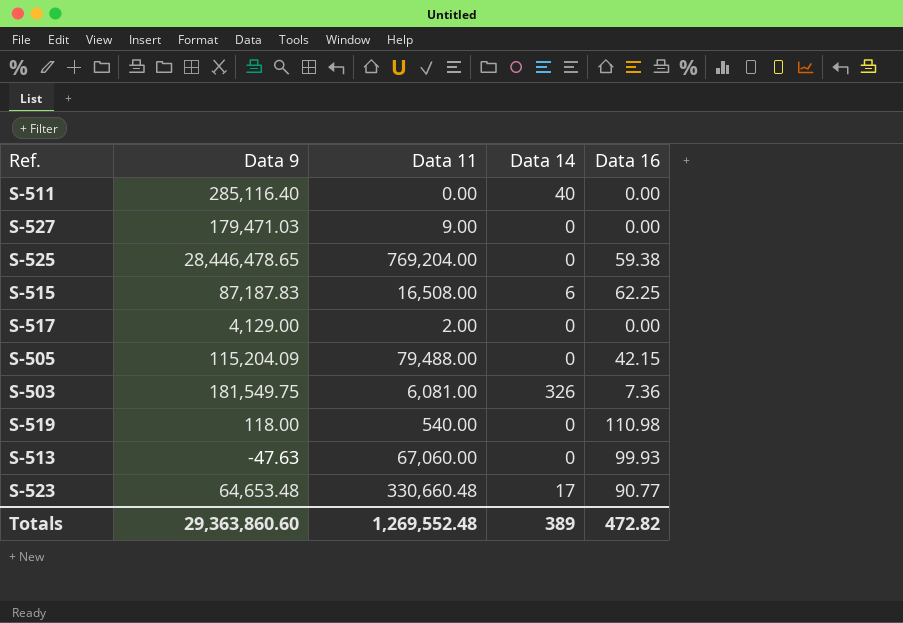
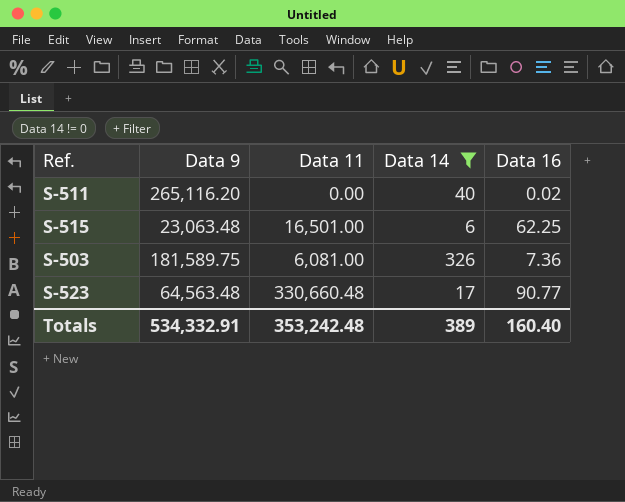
filter: none -> Data 14 != 0
S-511 | Data 9: 285,116.40 -> 265,116.20
S-511 | Data 16: 0.00 -> 0.02
S-515 | Data 9: 87,187.83 -> 23,063.48
S-515 | Data 11: 16,508.00 -> 16,501.00
S-503 | Data 9: 181,549.75 -> 181,589.75
S-523 | Data 9: 64,653.48 -> 64,563.48
Totals | Data 9: 29,363,860.60 -> 534,332.91
Totals | Data 11: 1,269,552.48 -> 353,242.48
Totals | Data 16: 472.82 -> 160.40

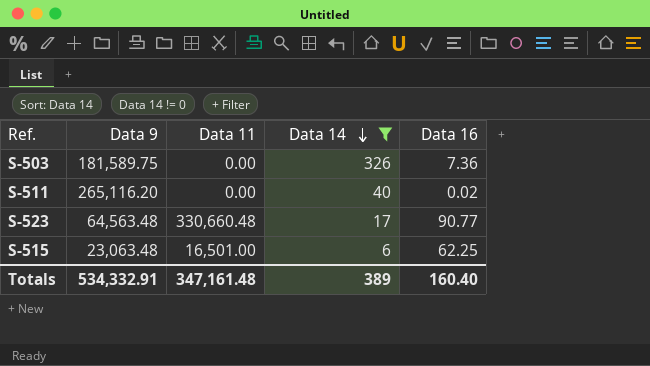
row order: none -> Data 14 descending
S-503 | Data 11: 6,081.00 -> 0.00
Totals | Data 11: 353,242.48 -> 347,161.48

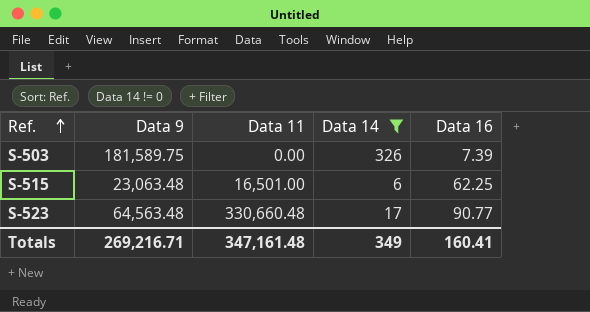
row order: Data 14 descending -> Ref. ascending
row S-511: 265,116.20 | 0.00 | 40 | 0.02 -> none
S-503 | Data 16: 7.36 -> 7.39
Totals | Data 9: 534,332.91 -> 269,216.71
Totals | Data 14: 389 -> 349
Totals | Data 16: 160.40 -> 160.41

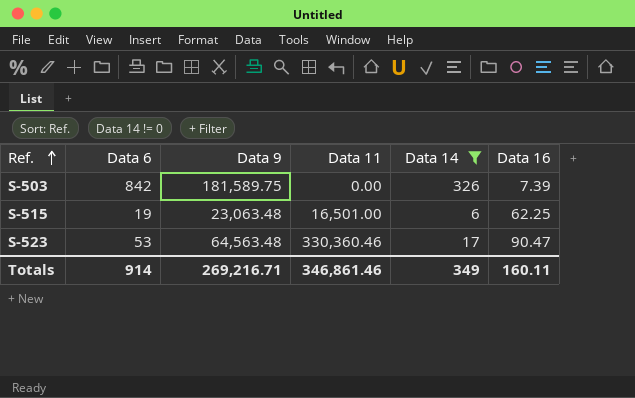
column Data 6 | position: none -> 2
S-523 | Data 11: 330,660.48 -> 330,360.46
S-523 | Data 16: 90.77 -> 90.47
Totals | Data 11: 347,161.48 -> 346,861.46
Totals | Data 16: 160.41 -> 160.11

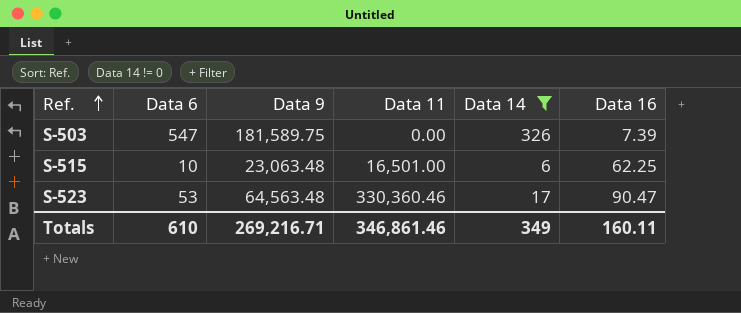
S-503 | Data 6: 842 -> 547
S-515 | Data 6: 19 -> 10
Totals | Data 6: 914 -> 610

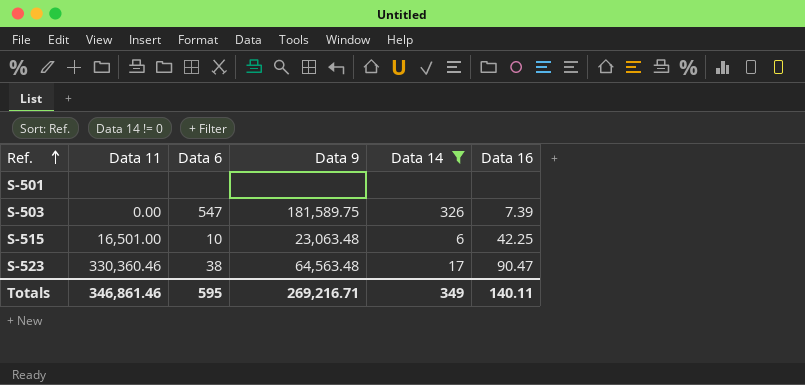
column Data 11 | position: 4 -> 2
row S-501: none -> none | none | none | none | none
S-515 | Data 16: 62.25 -> 42.25
S-523 | Data 6: 53 -> 38
Totals | Data 6: 610 -> 595
Totals | Data 16: 160.11 -> 140.11

